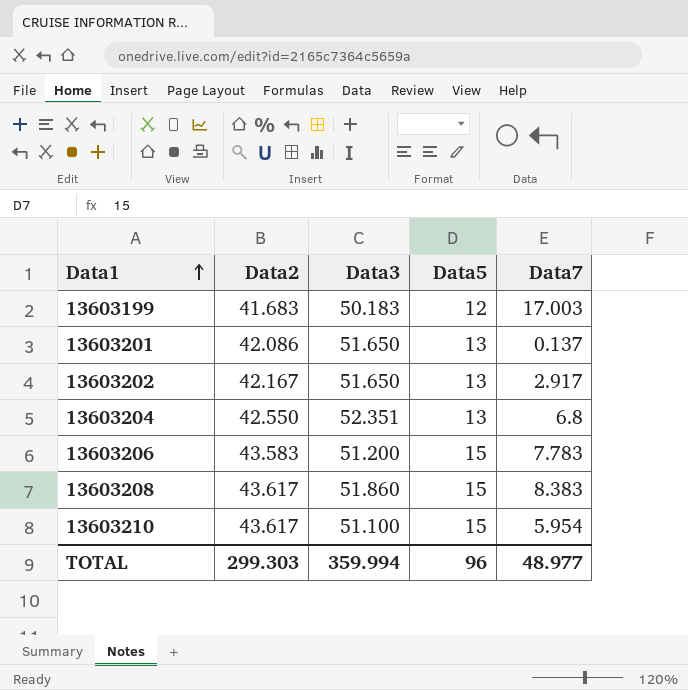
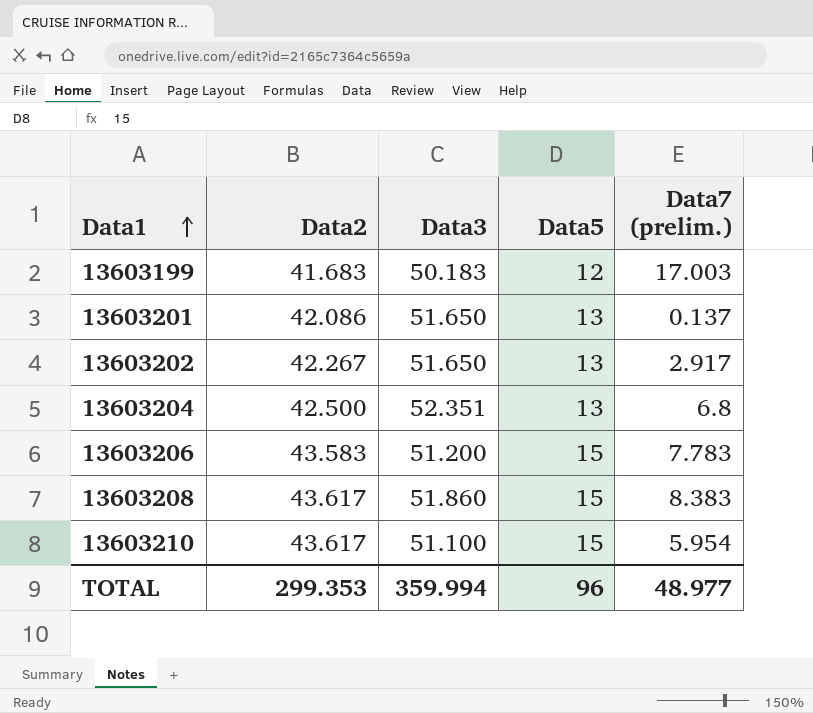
column name: Data7 -> Data7 (prelim.)
13603202 | Data2: 42.167 -> 42.267
13603204 | Data2: 42.550 -> 42.500
TOTAL | Data2: 299.303 -> 299.353

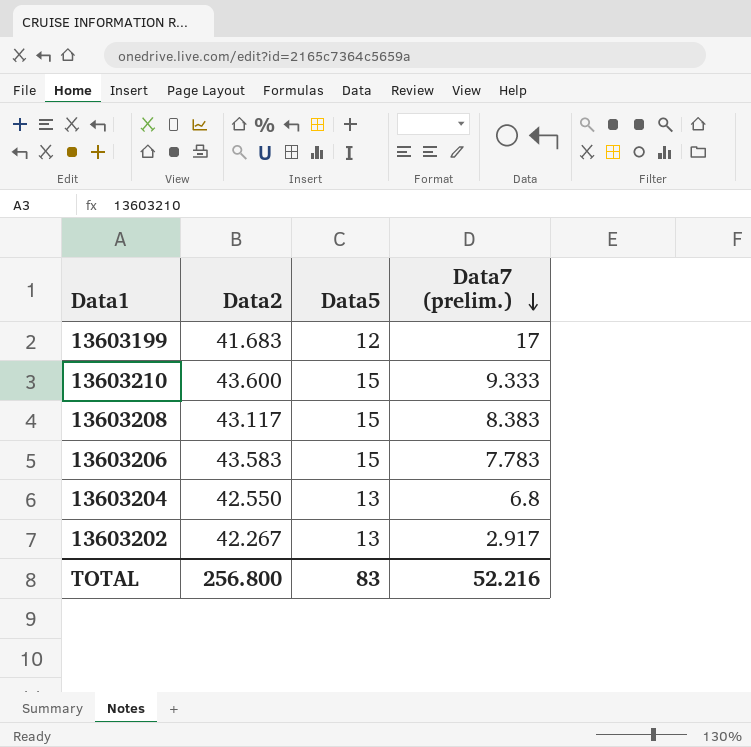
row order: Data1 ascending -> Data7 (prelim.) descending
column Data3 | position: 3 -> none
row 13603201: 42.086 | 51.650 | 13 | 0.137 -> none
13603199 | Data7 (prelim.): 17.003 -> 17
13603210 | Data2: 43.617 -> 43.600
13603210 | Data7 (prelim.): 5.954 -> 9.333
13603208 | Data2: 43.617 -> 43.117
13603204 | Data2: 42.500 -> 42.550
TOTAL | Data2: 299.353 -> 256.800
TOTAL | Data5: 96 -> 83
TOTAL | Data7 (prelim.): 48.977 -> 52.216

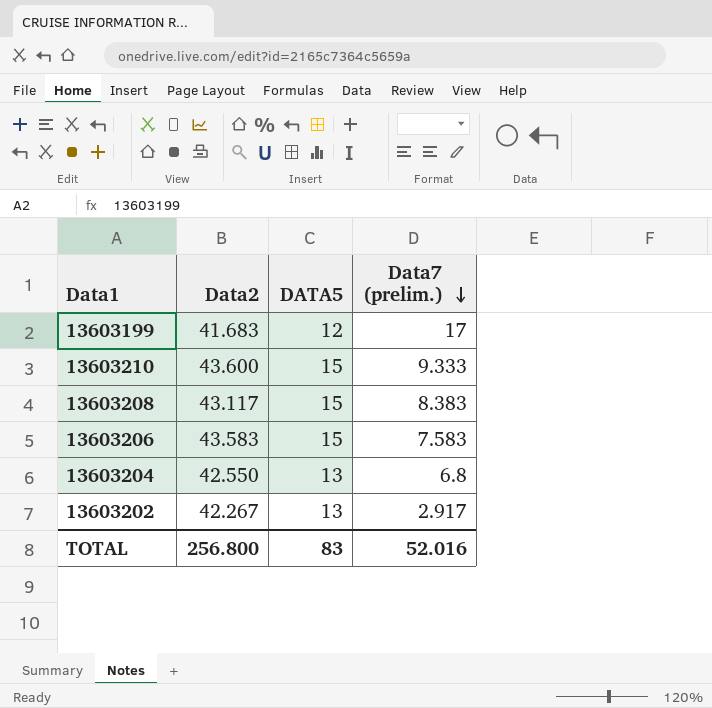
column name: Data5 -> DATA5
13603206 | Data7 (prelim.): 7.783 -> 7.583
TOTAL | Data7 (prelim.): 52.216 -> 52.016

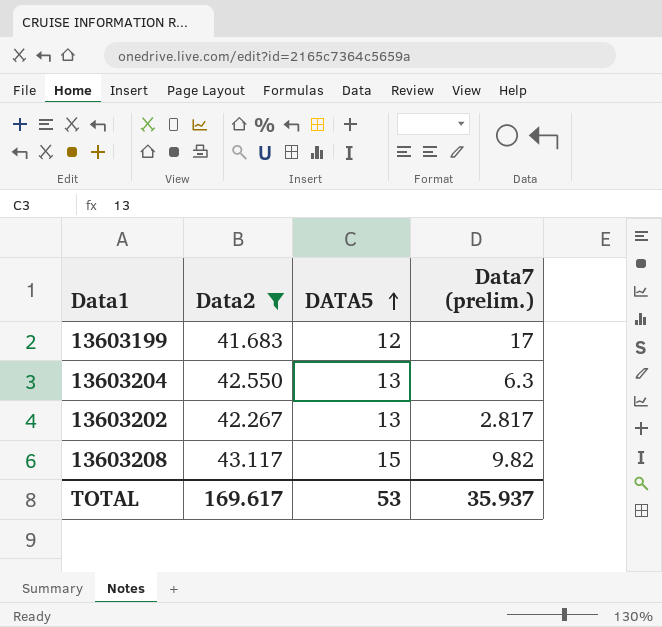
filter: none -> Data2 <= 43.117
row order: Data7 (prelim.) descending -> DATA5 ascending
13603204 | Data7 (prelim.): 6.8 -> 6.3
13603202 | Data7 (prelim.): 2.917 -> 2.817
13603208 | Data7 (prelim.): 8.383 -> 9.82
TOTAL | Data2: 256.800 -> 169.617
TOTAL | DATA5: 83 -> 53
TOTAL | Data7 (prelim.): 52.016 -> 35.937

